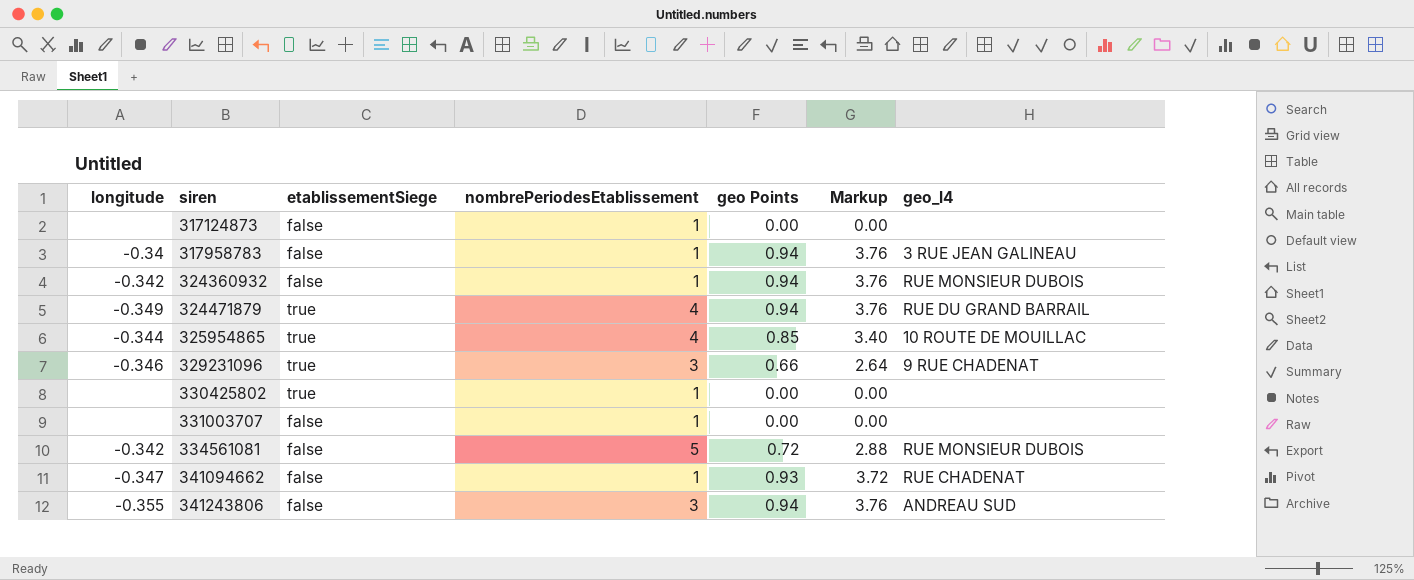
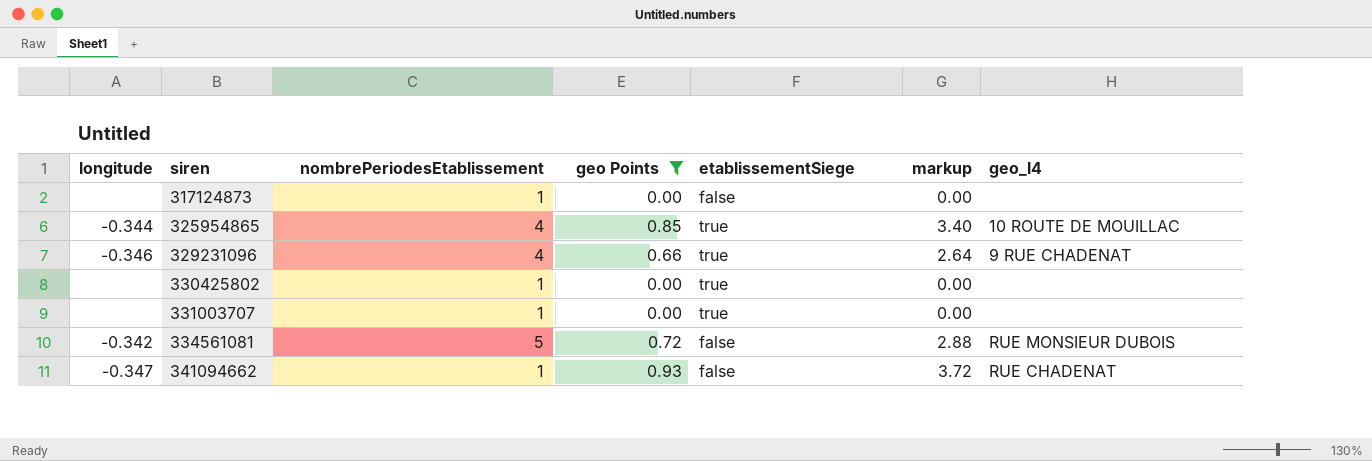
filter: none -> geo Points != 0.94
column etablissementSiege | position: 3 -> 5
column name: Markup -> markup
329231096 | nombrePeriodesEtablissement: 3 -> 4
331003707 | etablissementSiege: false -> true

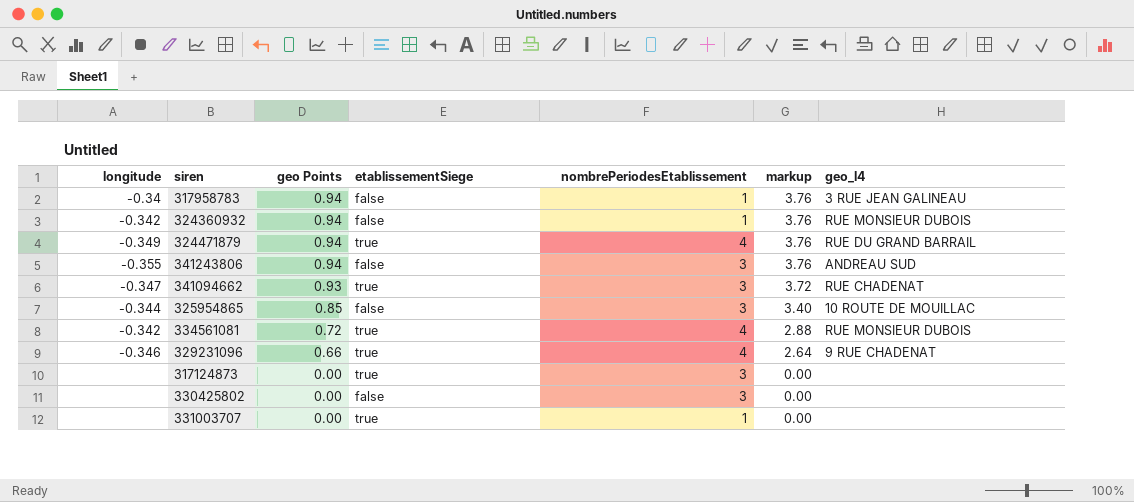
filter: geo Points != 0.94 -> none
row order: siren ascending -> geo Points descending
column nombrePeriodesEtablissement | position: 3 -> 5
341094662 | etablissementSiege: false -> true
341094662 | nombrePeriodesEtablissement: 1 -> 3
325954865 | etablissementSiege: true -> false
325954865 | nombrePeriodesEtablissement: 4 -> 3
334561081 | etablissementSiege: false -> true
334561081 | nombrePeriodesEtablissement: 5 -> 4
317124873 | etablissementSiege: false -> true
317124873 | nombrePeriodesEtablissement: 1 -> 3
330425802 | etablissementSiege: true -> false
330425802 | nombrePeriodesEtablissement: 1 -> 3

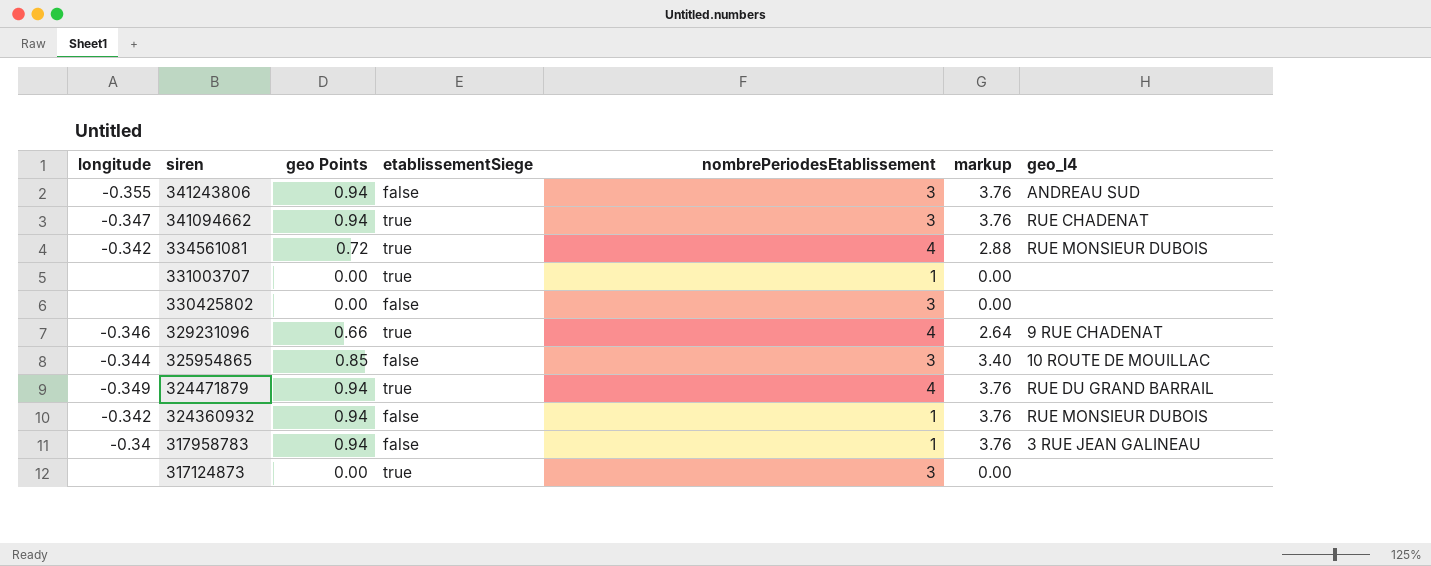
row order: geo Points descending -> siren descending
341094662 | geo Points: 0.93 -> 0.94
341094662 | markup: 3.72 -> 3.76

